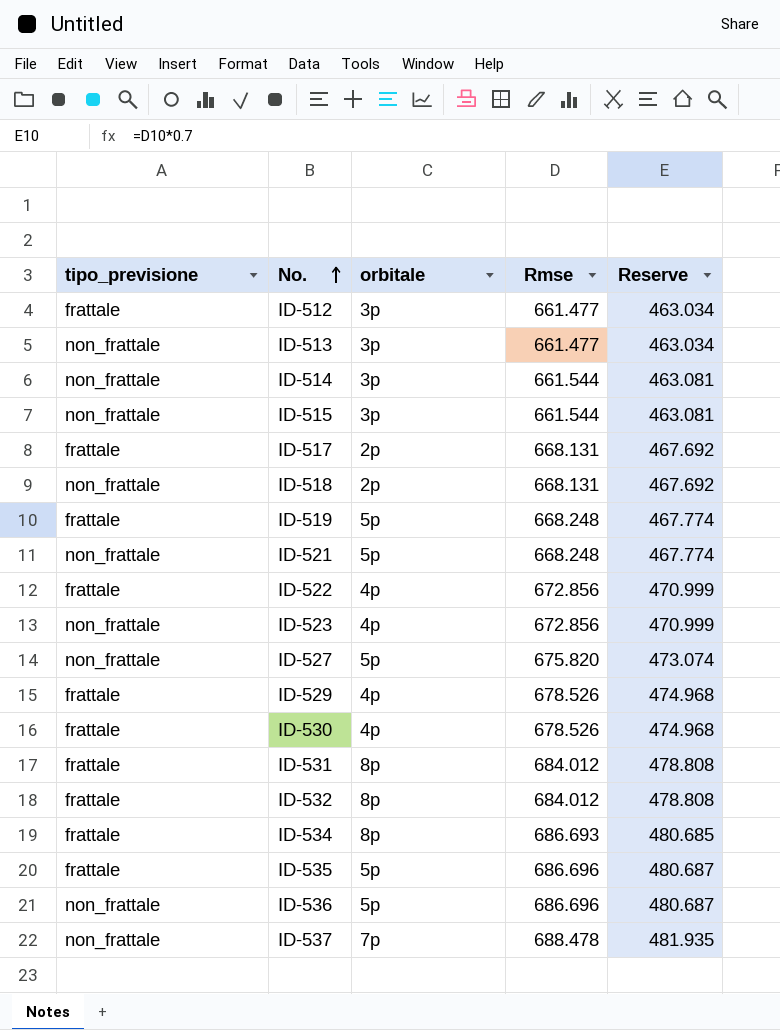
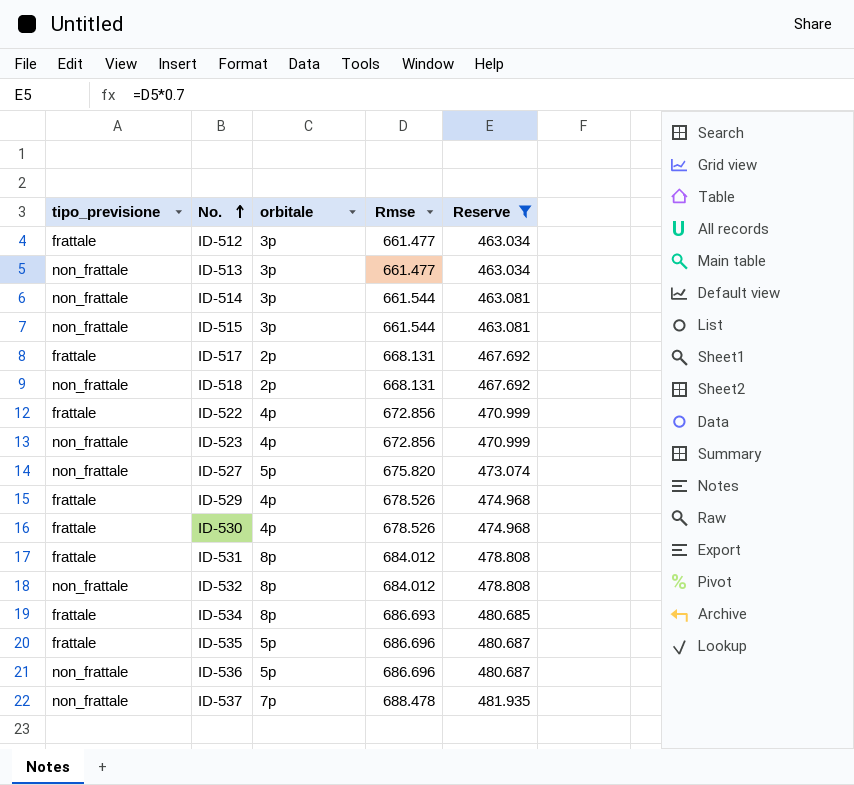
filter: none -> Reserve != 467.774
ID-532 | tipo_previsione: frattale -> non_frattale

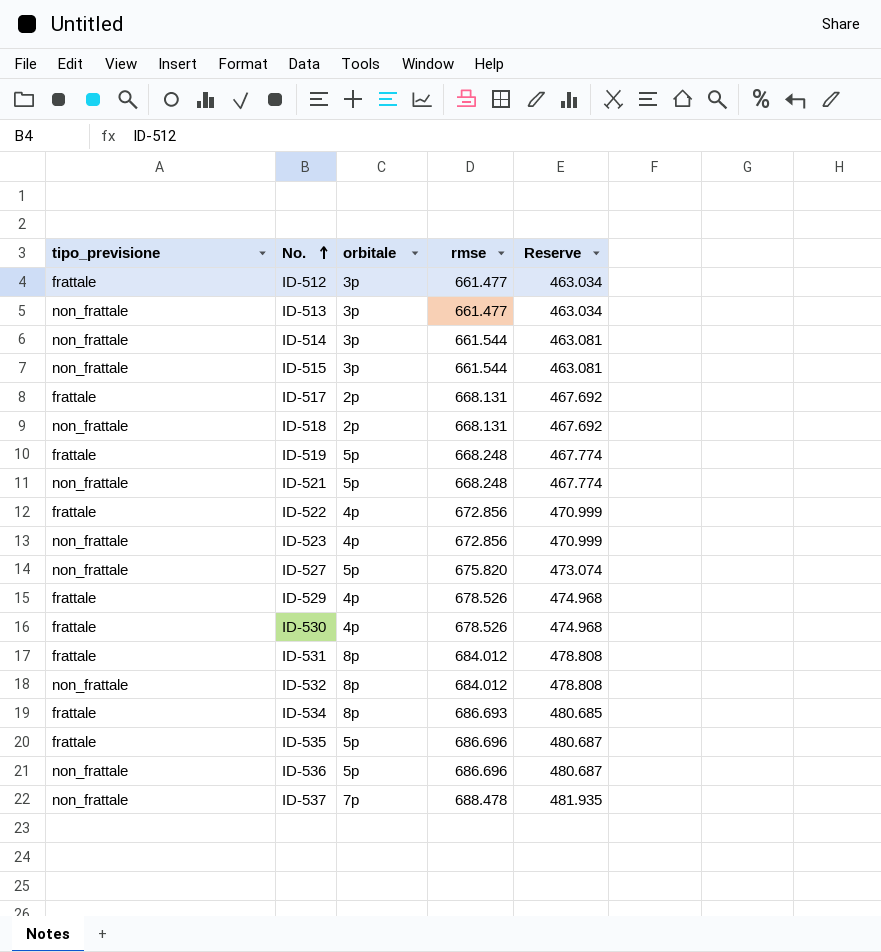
filter: Reserve != 467.774 -> none
column name: Rmse -> rmse

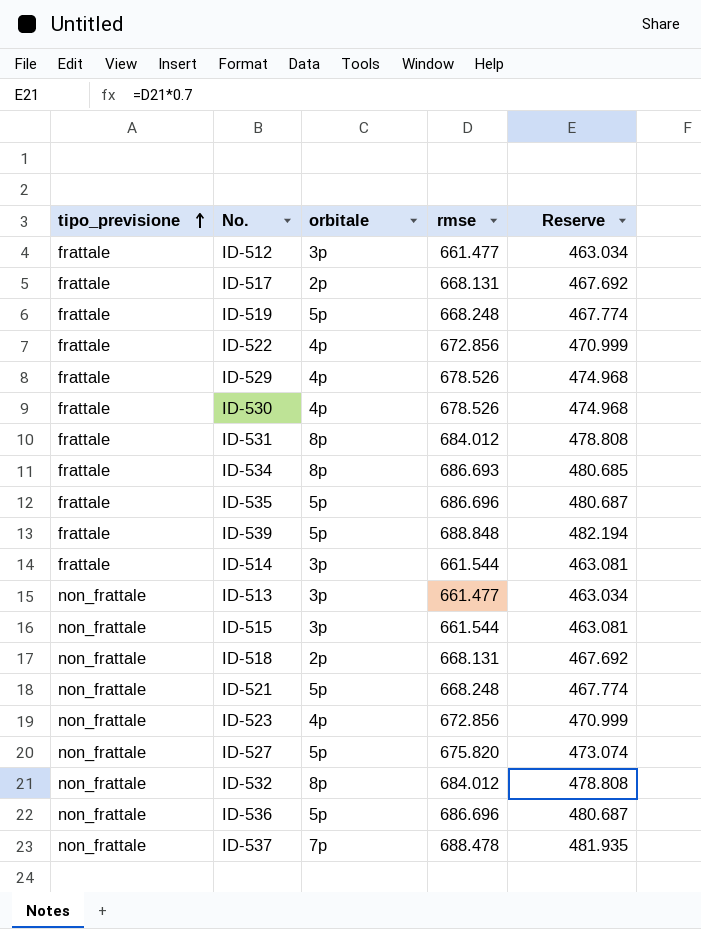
row order: No. ascending -> tipo_previsione ascending
row ID-539: none -> frattale | 5p | 688.848 | 482.194
ID-514 | tipo_previsione: non_frattale -> frattale

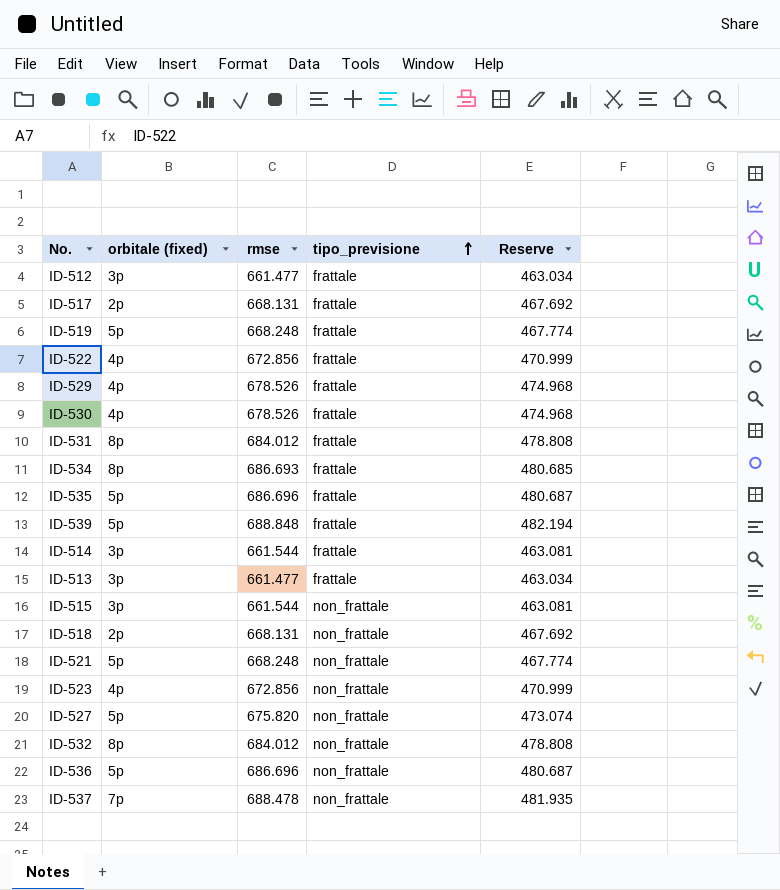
column name: orbitale -> orbitale (fixed)
column tipo_previsione | position: 1 -> 4
ID-513 | tipo_previsione: non_frattale -> frattale

